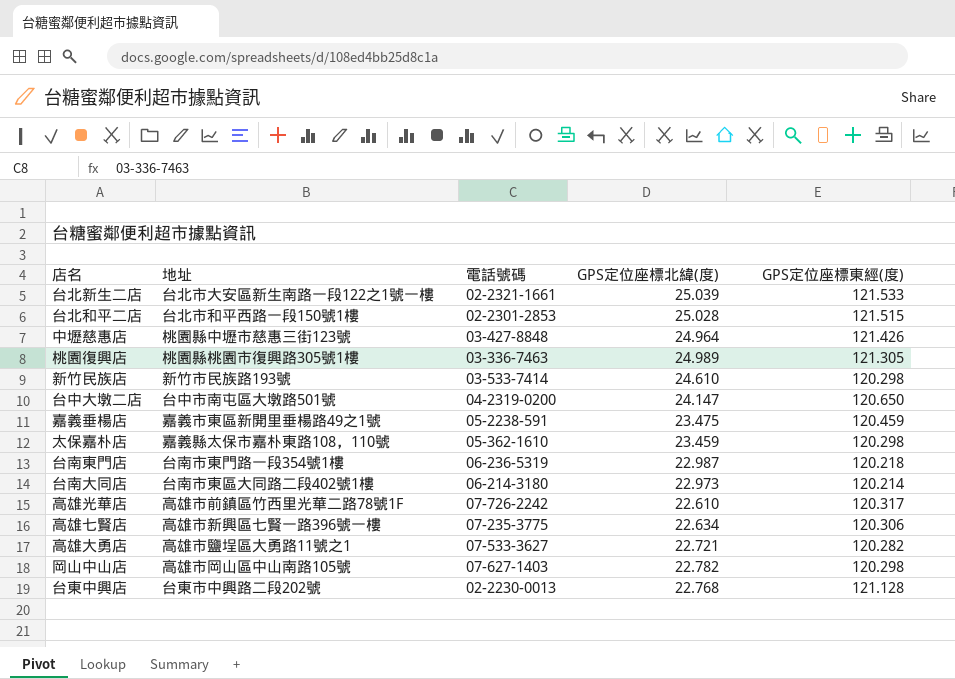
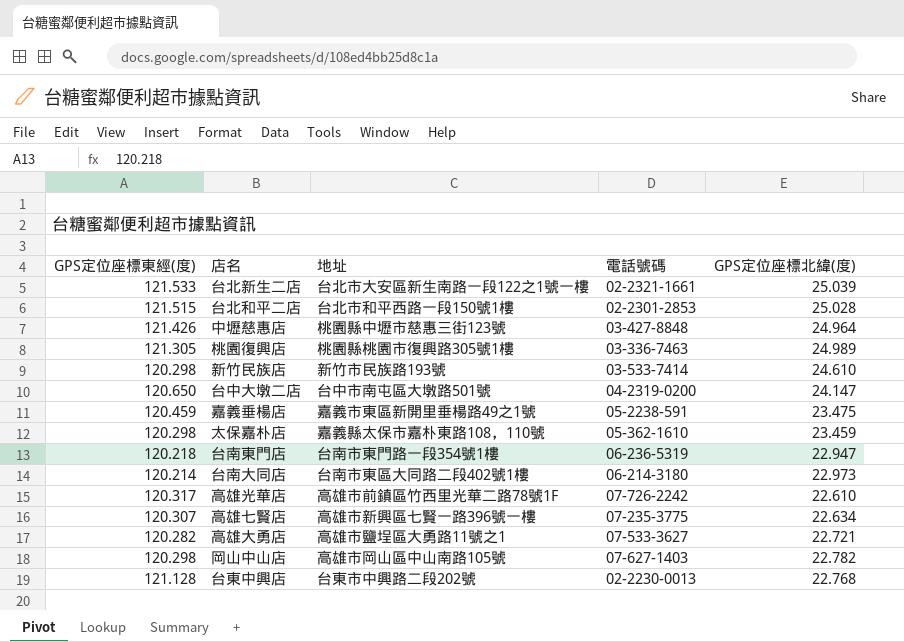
column GPS定位座標東經(度) | position: 5 -> 1
台南東門店 | GPS定位座標北緯(度): 22.987 -> 22.947
高雄七賢店 | GPS定位座標東經(度): 120.306 -> 120.307

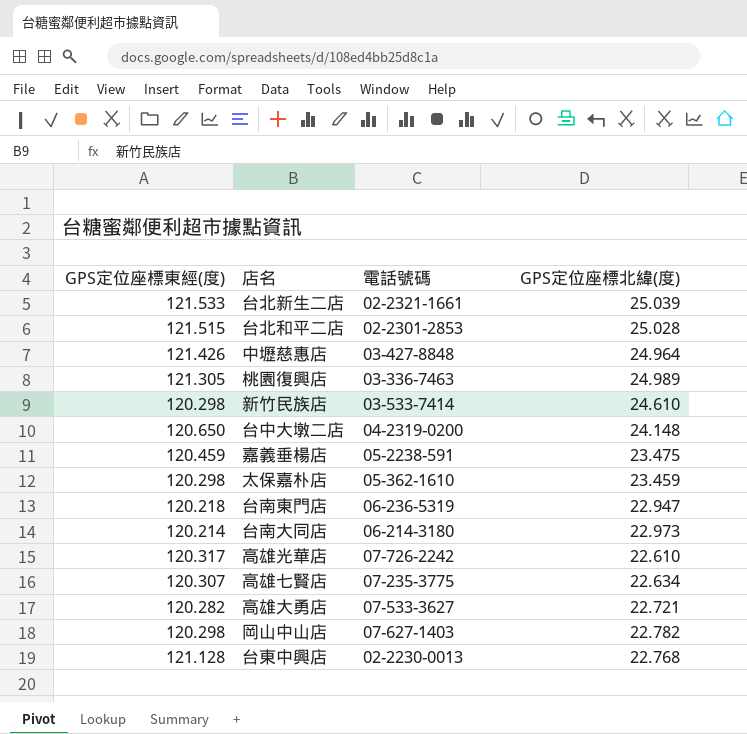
column 地址 | position: 3 -> none
台中大墩二店 | GPS定位座標北緯(度): 24.147 -> 24.148

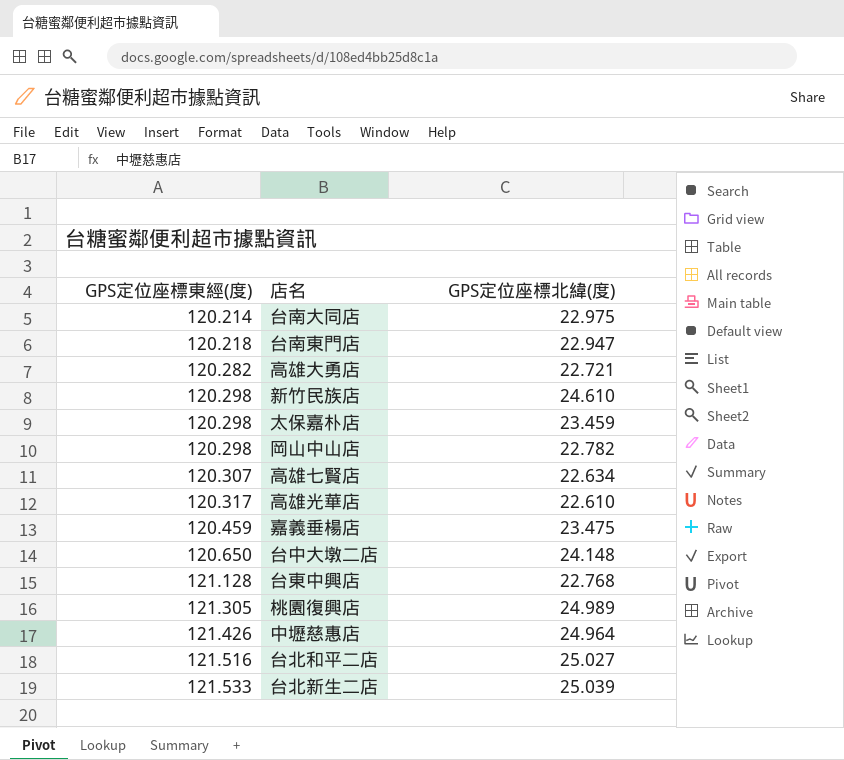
row order: none -> GPS定位座標東經(度) ascending
column 電話號碼 | position: 3 -> none
台南大同店 | GPS定位座標北緯(度): 22.973 -> 22.975
台北和平二店 | GPS定位座標東經(度): 121.515 -> 121.516
台北和平二店 | GPS定位座標北緯(度): 25.028 -> 25.027

